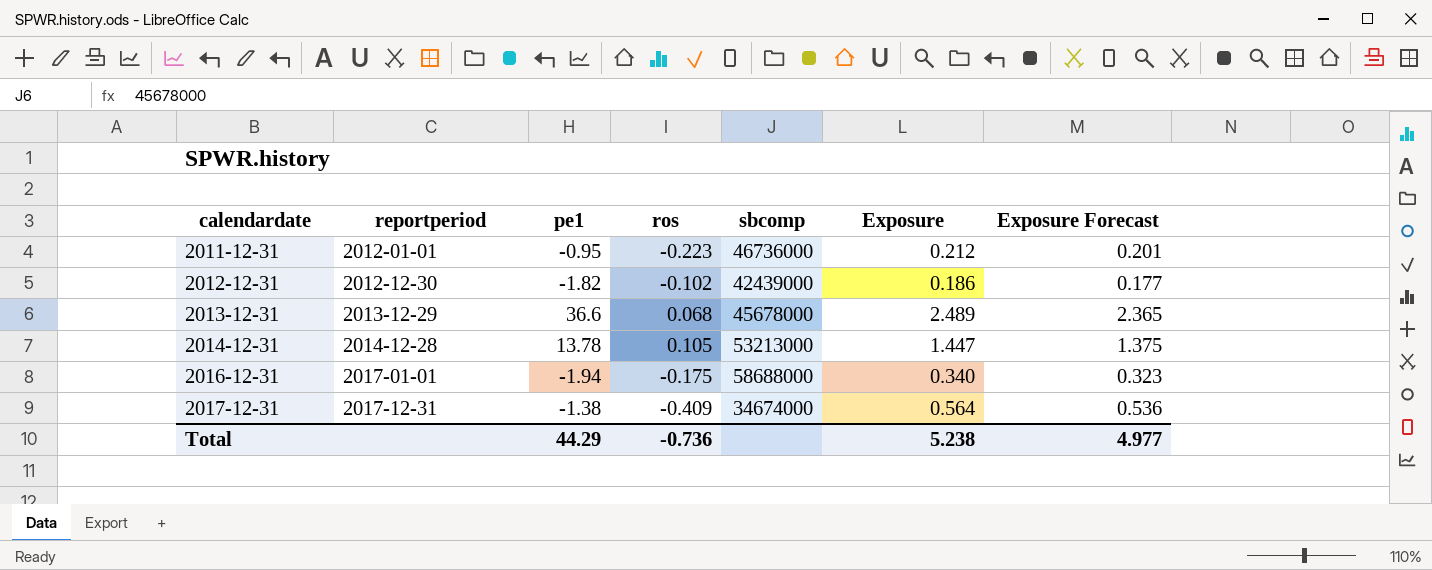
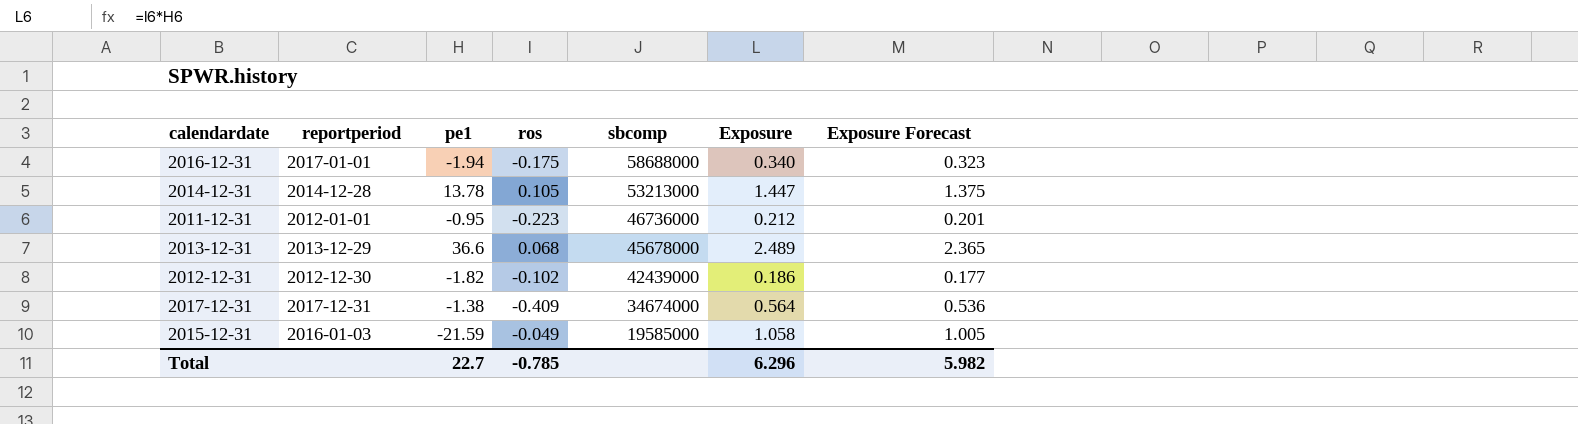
row order: calendardate ascending -> sbcomp descending
row 2015-12-31: none -> 2016-01-03 | -21.59 | -0.049 | 19585000 | 1.058 | 1.005
Total | pe1: 44.29 -> 22.7
Total | ros: -0.736 -> -0.785
Total | Exposure: 5.238 -> 6.296
Total | Exposure Forecast: 4.977 -> 5.982

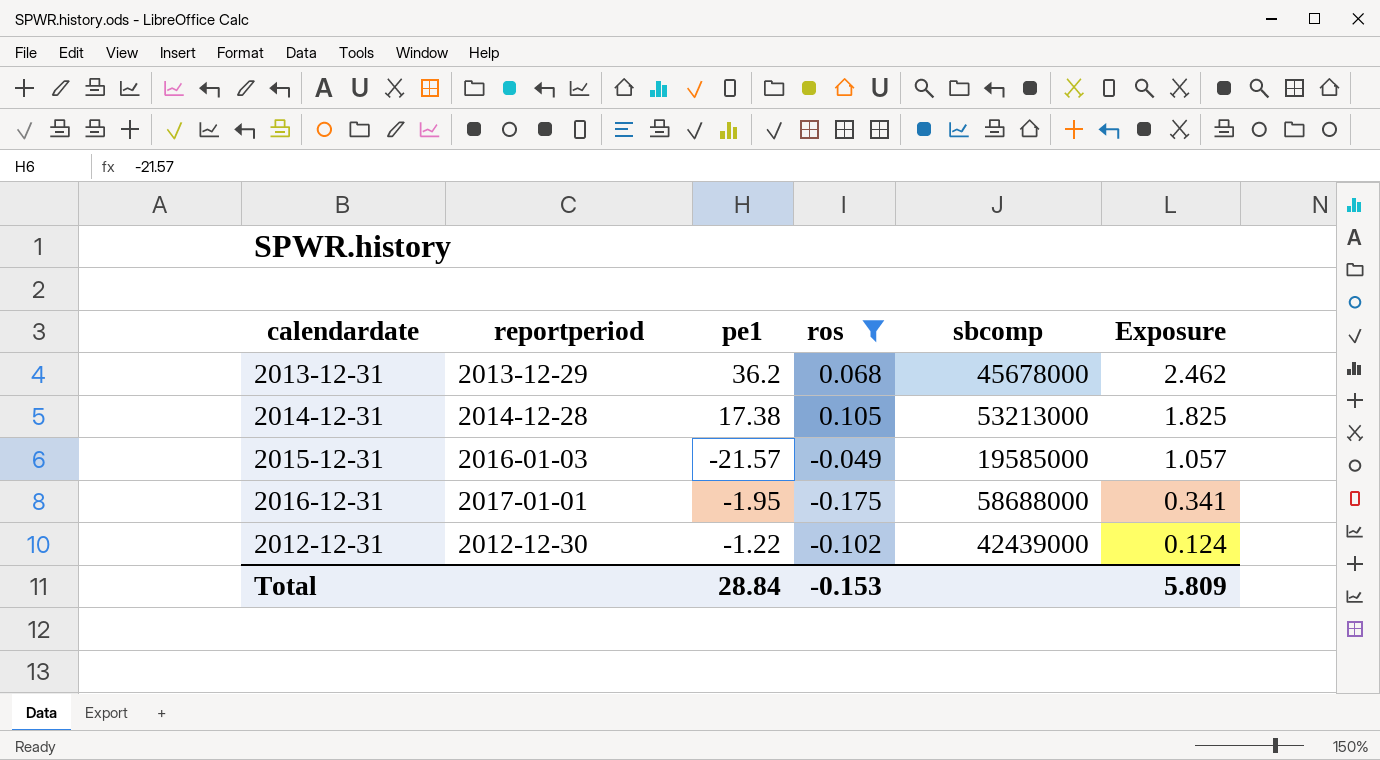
filter: none -> ros >= -0.175
row order: sbcomp descending -> Exposure descending
column Exposure Forecast | formula: [Exposure] * 0.95 -> none
2013-12-31 | pe1: 36.6 -> 36.2
2013-12-31 | Exposure: 2.489 -> 2.462
2014-12-31 | pe1: 13.78 -> 17.38
2014-12-31 | Exposure: 1.447 -> 1.825
2015-12-31 | pe1: -21.59 -> -21.57
2015-12-31 | Exposure: 1.058 -> 1.057
2016-12-31 | pe1: -1.94 -> -1.95
2016-12-31 | Exposure: 0.340 -> 0.341
2012-12-31 | pe1: -1.82 -> -1.22
2012-12-31 | Exposure: 0.186 -> 0.124
Total | pe1: 22.7 -> 28.84
Total | ros: -0.785 -> -0.153
Total | Exposure: 6.296 -> 5.809

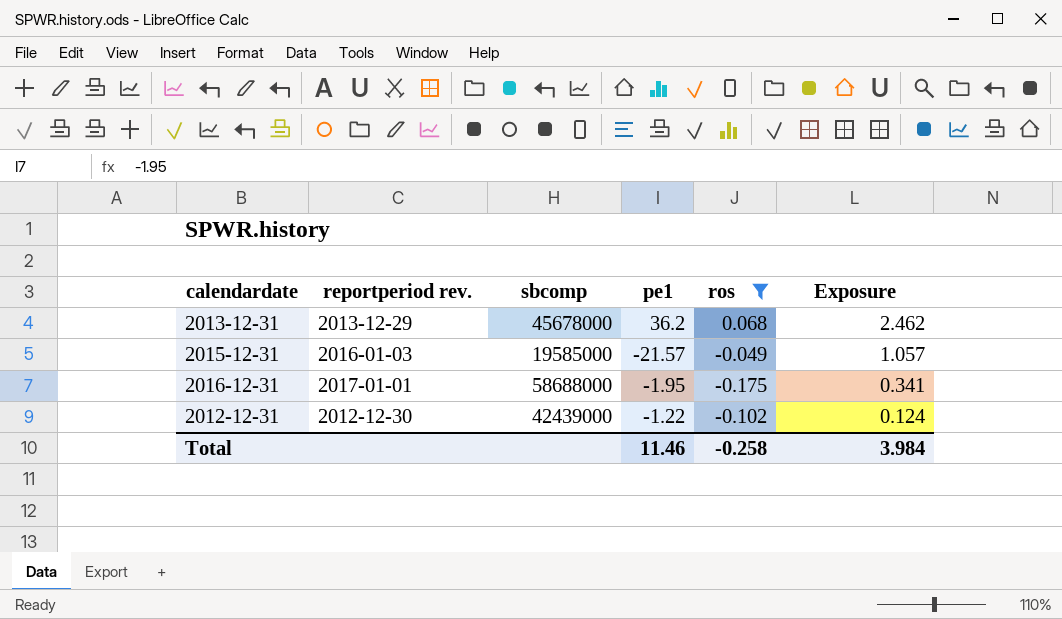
column name: reportperiod -> reportperiod rev.
column sbcomp | position: 5 -> 3
row 2014-12-31: 2014-12-28 | 17.38 | 0.105 | 53213000 | 1.825 -> none
Total | pe1: 28.84 -> 11.46
Total | ros: -0.153 -> -0.258
Total | Exposure: 5.809 -> 3.984

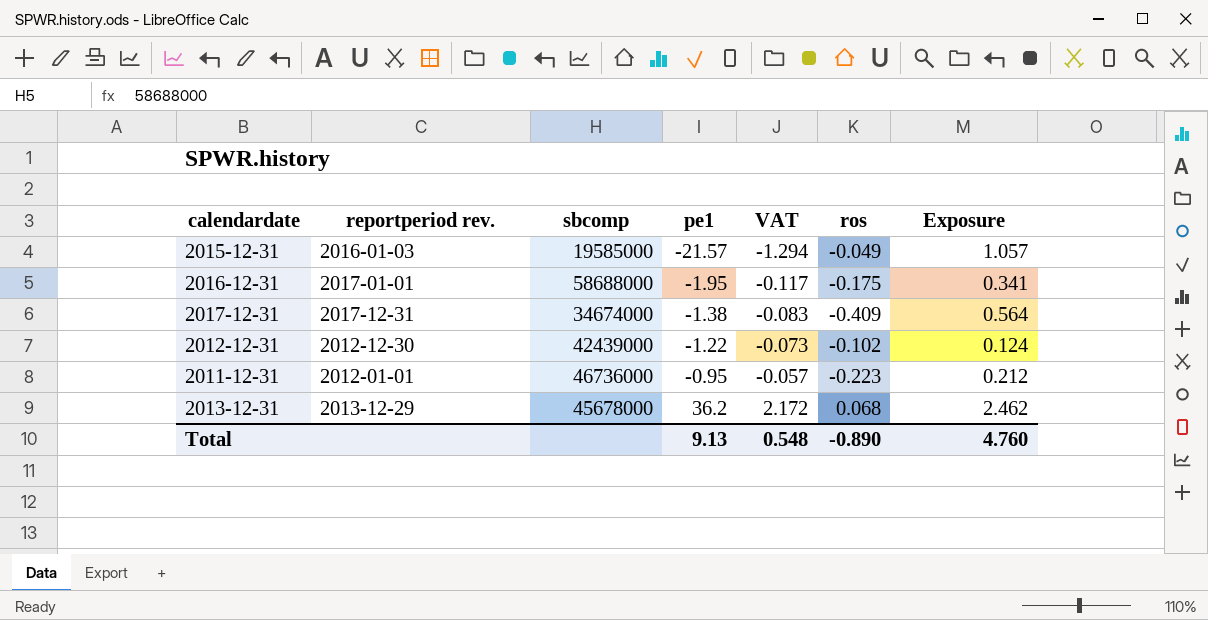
filter: ros >= -0.175 -> none
row order: Exposure descending -> pe1 ascending
column VAT | formula: none -> [pe1] * 0.06
Total | pe1: 11.46 -> 9.13
Total | ros: -0.258 -> -0.890
Total | Exposure: 3.984 -> 4.760

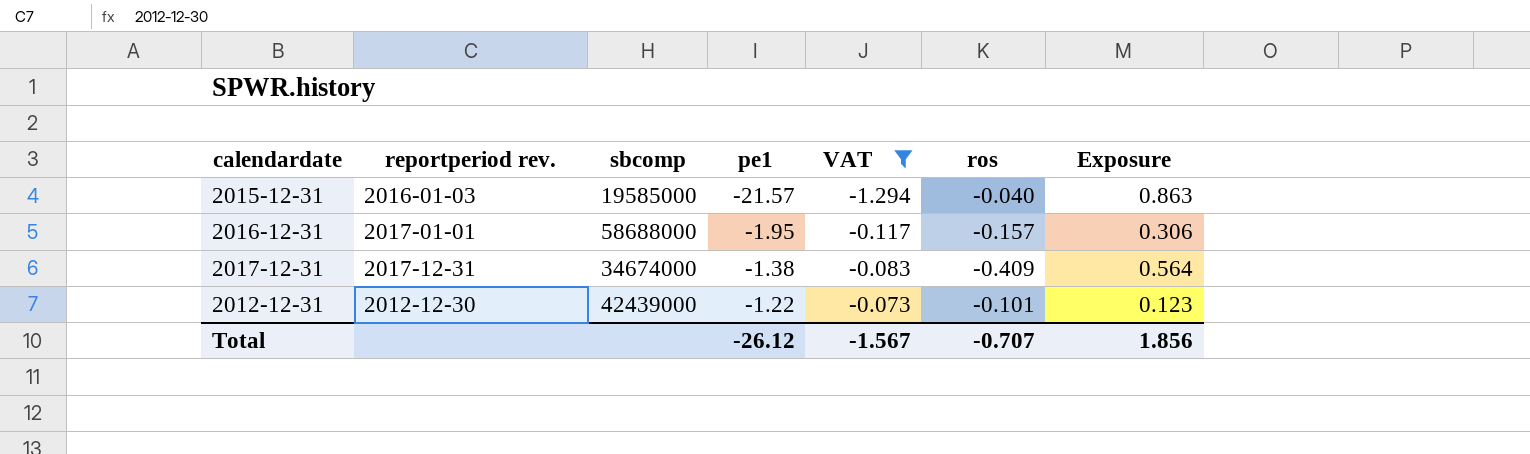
filter: none -> VAT <= -0.073
2015-12-31 | ros: -0.049 -> -0.040
2015-12-31 | Exposure: 1.057 -> 0.863
2016-12-31 | ros: -0.175 -> -0.157
2016-12-31 | Exposure: 0.341 -> 0.306
2012-12-31 | ros: -0.102 -> -0.101
2012-12-31 | Exposure: 0.124 -> 0.123
Total | pe1: 9.13 -> -26.12
Total | VAT: 0.548 -> -1.567
Total | ros: -0.890 -> -0.707
Total | Exposure: 4.760 -> 1.856

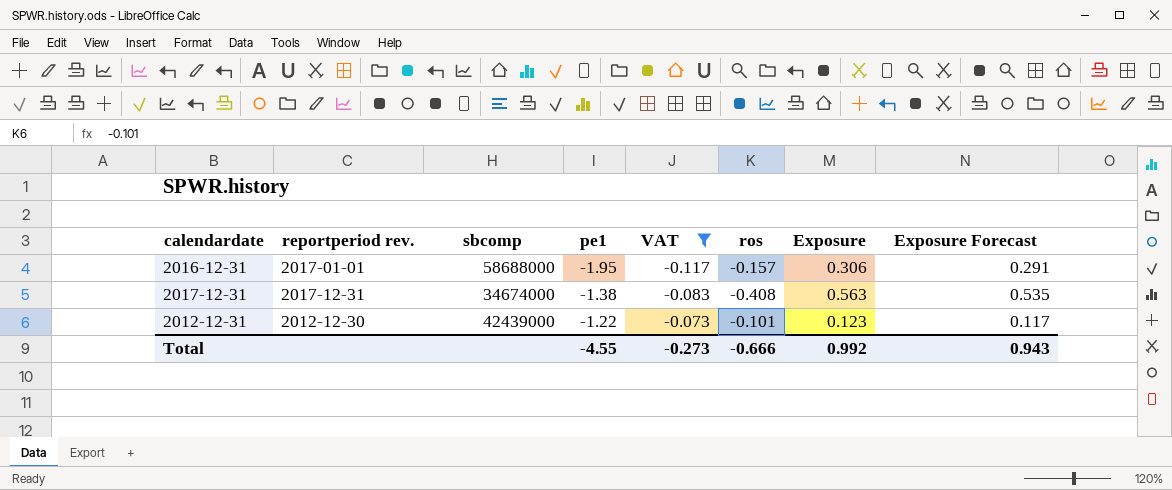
column Exposure Forecast | formula: none -> [Exposure] * 0.95
row 2015-12-31: 2016-01-03 | 19585000 | -21.57 | -1.294 | -0.040 | 0.863 -> none
2017-12-31 | ros: -0.409 -> -0.408
2017-12-31 | Exposure: 0.564 -> 0.563
Total | pe1: -26.12 -> -4.55
Total | VAT: -1.567 -> -0.273
Total | ros: -0.707 -> -0.666
Total | Exposure: 1.856 -> 0.992

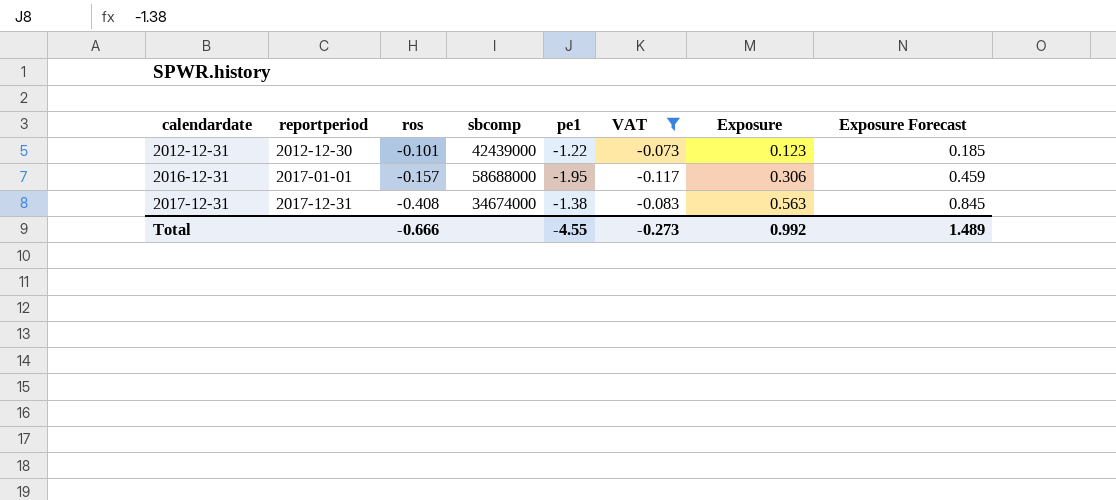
row order: pe1 ascending -> calendardate ascending
column name: reportperiod rev. -> reportperiod
column ros | position: 6 -> 3
column Exposure Forecast | formula: [Exposure] * 0.95 -> [Exposure] * 1.5
Total | Exposure Forecast: 0.943 -> 1.489

